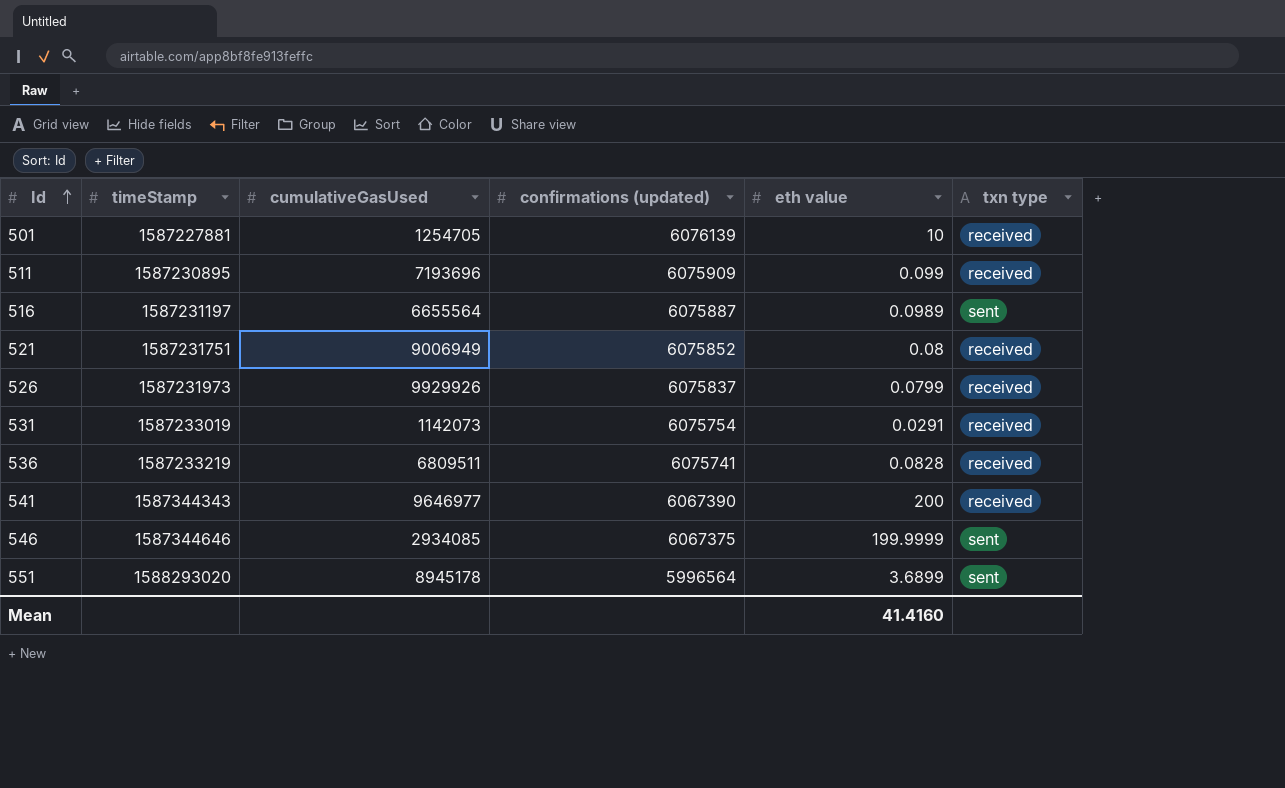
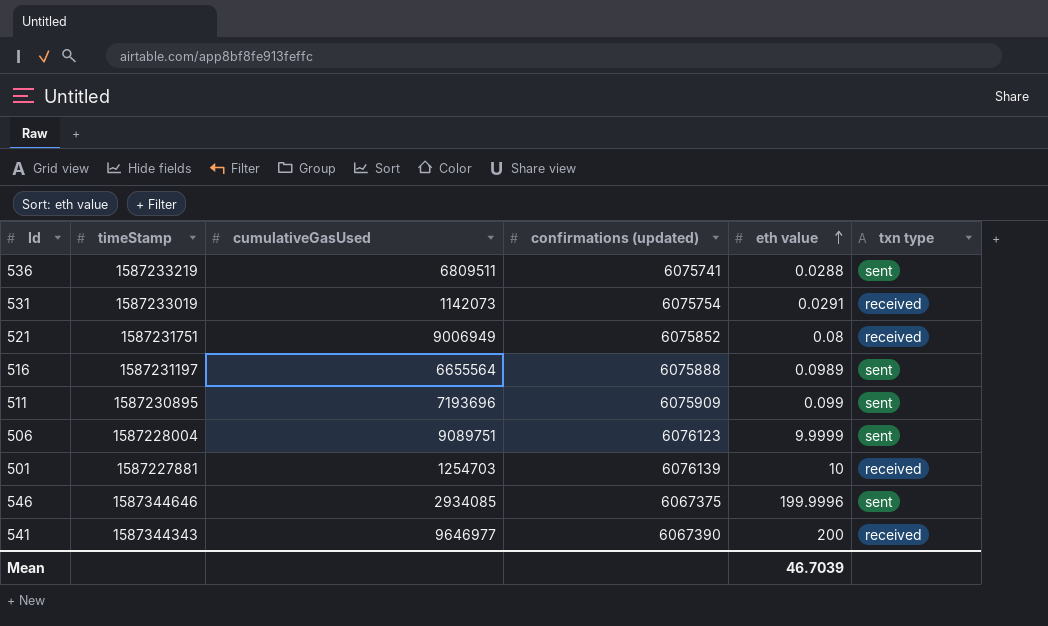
row order: Id ascending -> eth value ascending
row 526: 1587231973 | 9929926 | 6075837 | 0.0799 | received -> none
row 551: 1588293020 | 8945178 | 5996564 | 3.6899 | sent -> none
536 | eth value: 0.0828 -> 0.0288
536 | txn type: received -> sent
516 | confirmations (updated): 6075887 -> 6075888
511 | txn type: received -> sent
row 506: none -> 1587228004 | 9089751 | 6076123 | 9.9999 | sent
501 | cumulativeGasUsed: 1254705 -> 1254703
546 | eth value: 199.9999 -> 199.9996
Mean | eth value: 41.4160 -> 46.7039

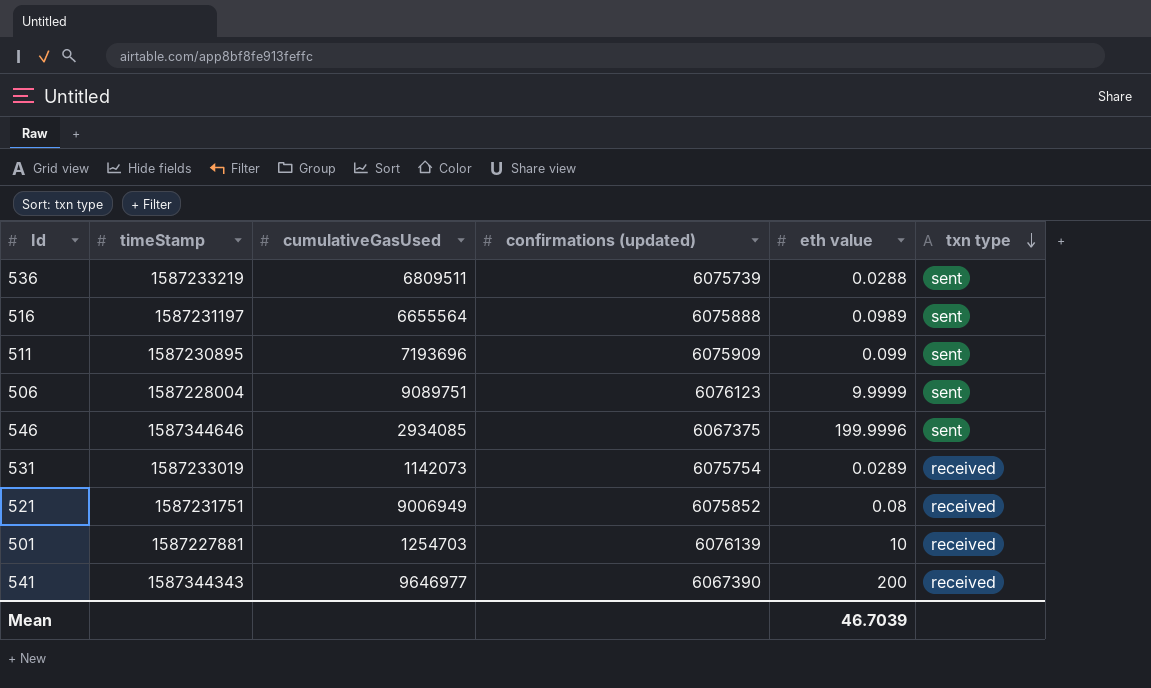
row order: eth value ascending -> txn type descending
536 | confirmations (updated): 6075741 -> 6075739
531 | eth value: 0.0291 -> 0.0289

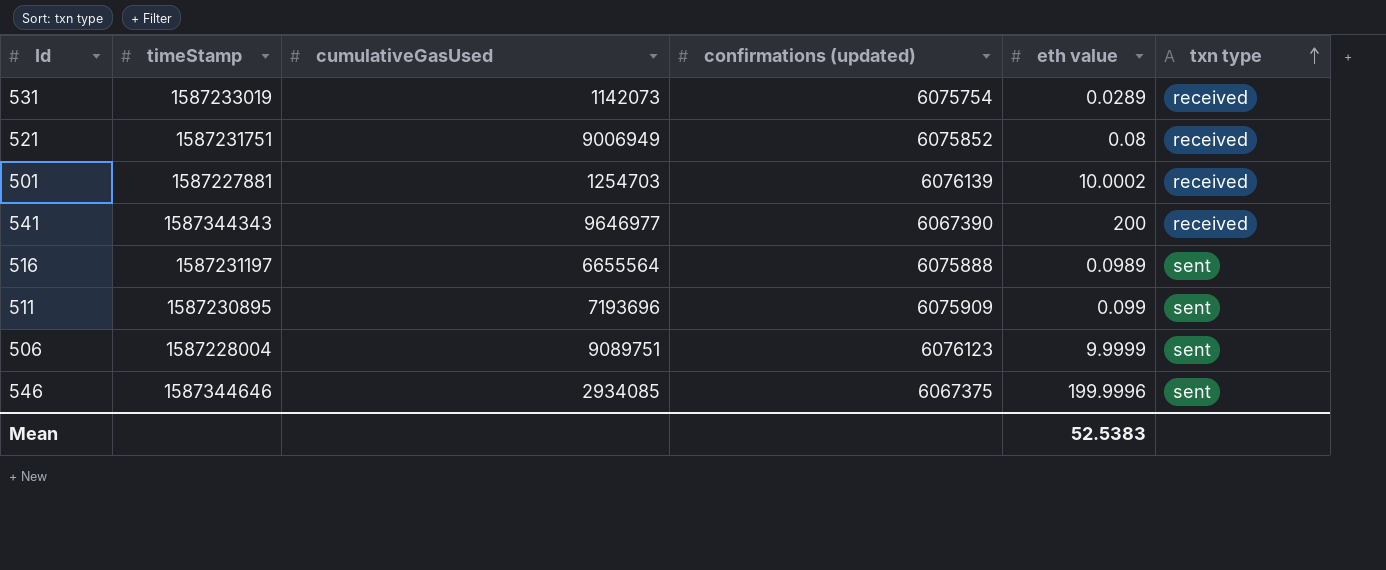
row order: txn type descending -> txn type ascending
row 536: 1587233219 | 6809511 | 6075739 | 0.0288 | sent -> none
501 | eth value: 10 -> 10.0002
Mean | eth value: 46.7039 -> 52.5383

